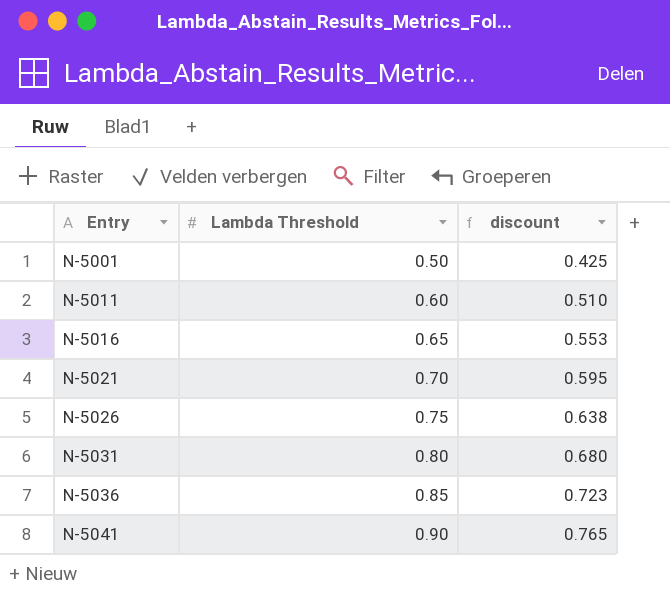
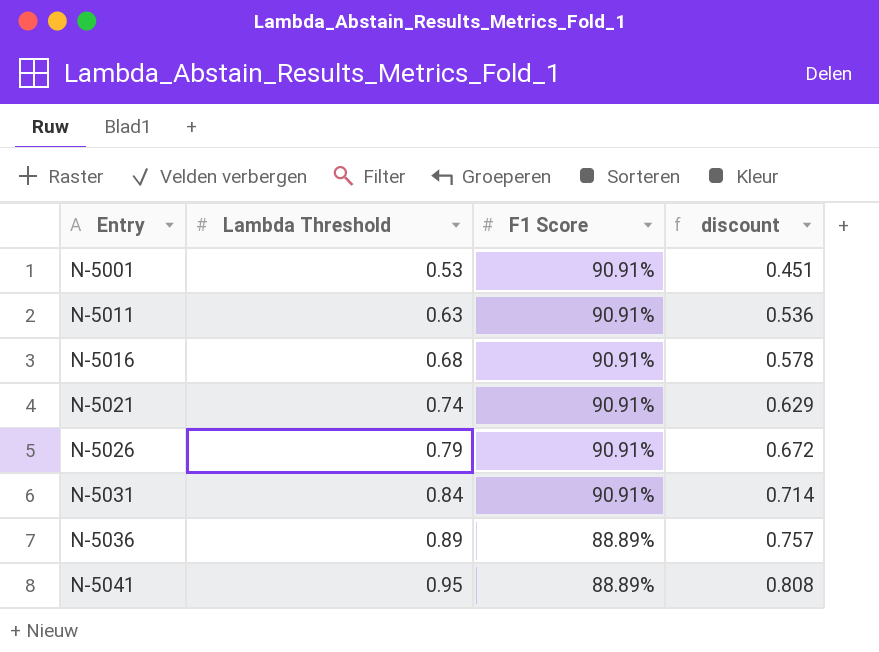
column F1 Score | position: none -> 3
N-5001 | Lambda Threshold: 0.50 -> 0.53
N-5001 | discount: 0.425 -> 0.451
N-5011 | Lambda Threshold: 0.60 -> 0.63
N-5011 | discount: 0.510 -> 0.536
N-5016 | Lambda Threshold: 0.65 -> 0.68
N-5016 | discount: 0.553 -> 0.578
N-5021 | Lambda Threshold: 0.70 -> 0.74
N-5021 | discount: 0.595 -> 0.629
N-5026 | Lambda Threshold: 0.75 -> 0.79
N-5026 | discount: 0.638 -> 0.672
N-5031 | Lambda Threshold: 0.80 -> 0.84
N-5031 | discount: 0.680 -> 0.714
N-5036 | Lambda Threshold: 0.85 -> 0.89
N-5036 | discount: 0.723 -> 0.757
N-5041 | Lambda Threshold: 0.90 -> 0.95
N-5041 | discount: 0.765 -> 0.808

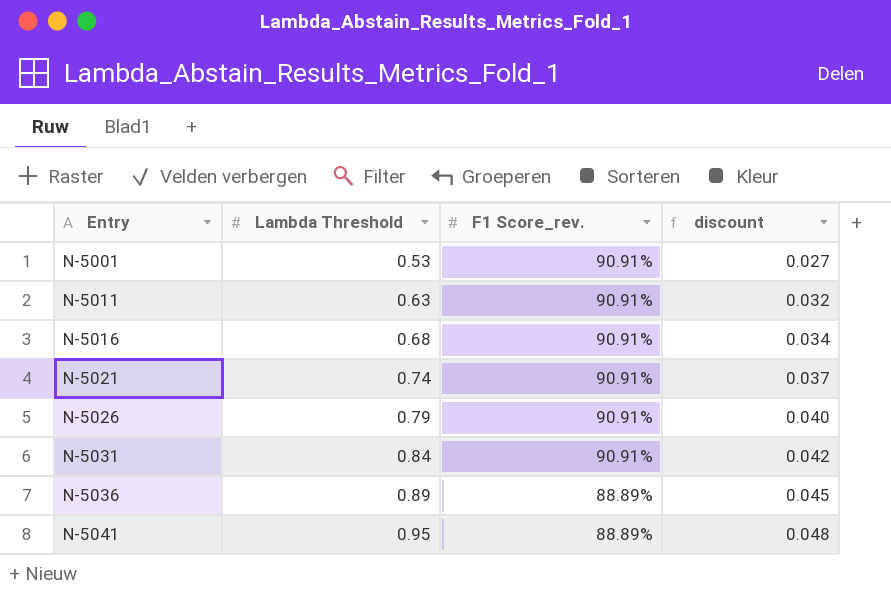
column name: F1 Score -> F1 Score_rev.
column discount | formula: [Lambda Threshold] * 0.85 -> [Lambda Threshold] * 0.05

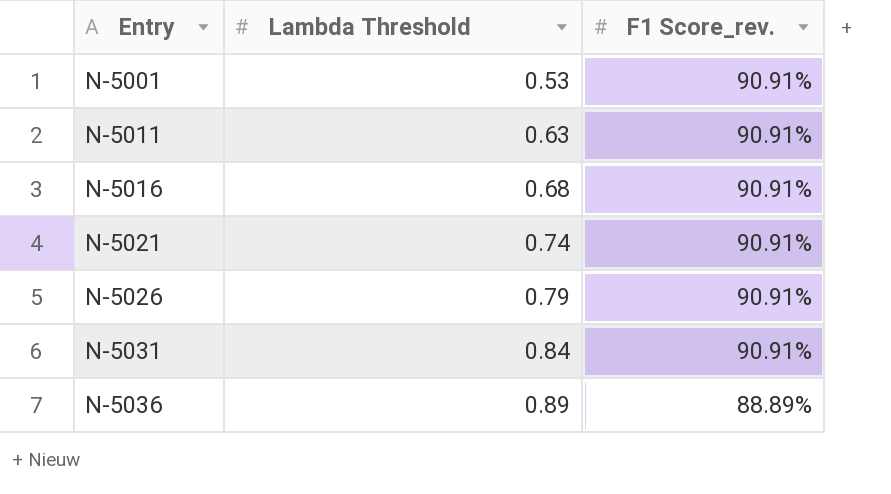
column discount | formula: [Lambda Threshold] * 0.05 -> none
row N-5041: 0.95 | 88.89% | 0.048 -> none

